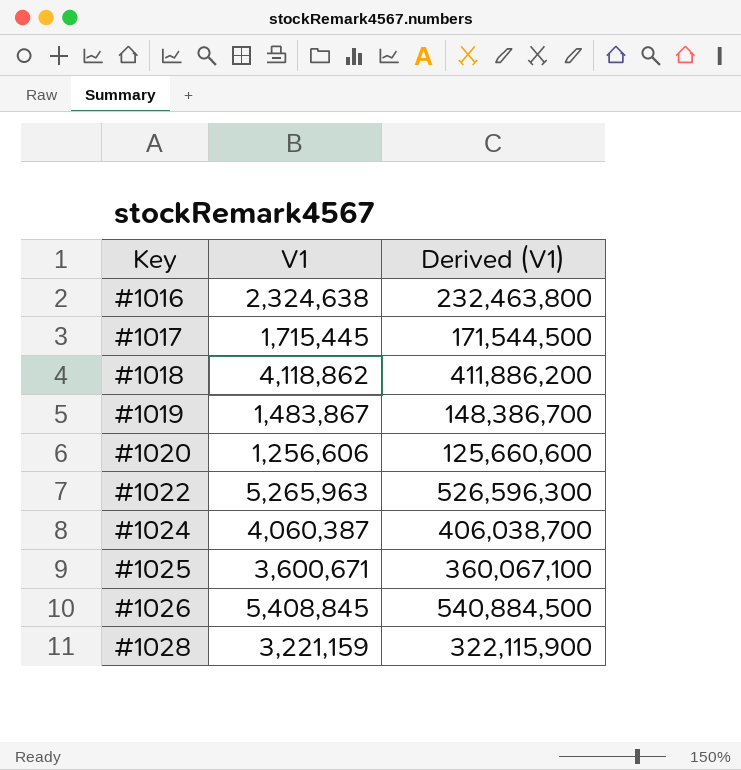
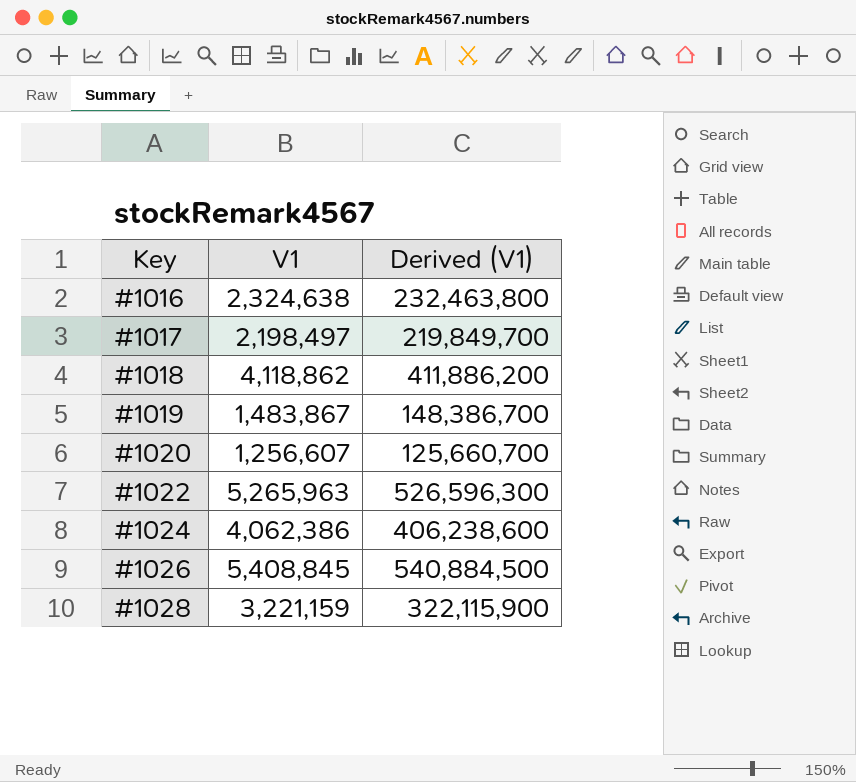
row #1025: 3,600,671 | 360,067,100 -> none
#1017 | V1: 1,715,445 -> 2,198,497
#1017 | Derived (V1): 171,544,500 -> 219,849,700
#1020 | V1: 1,256,606 -> 1,256,607
#1020 | Derived (V1): 125,660,600 -> 125,660,700
#1024 | V1: 4,060,387 -> 4,062,386
#1024 | Derived (V1): 406,038,700 -> 406,238,600

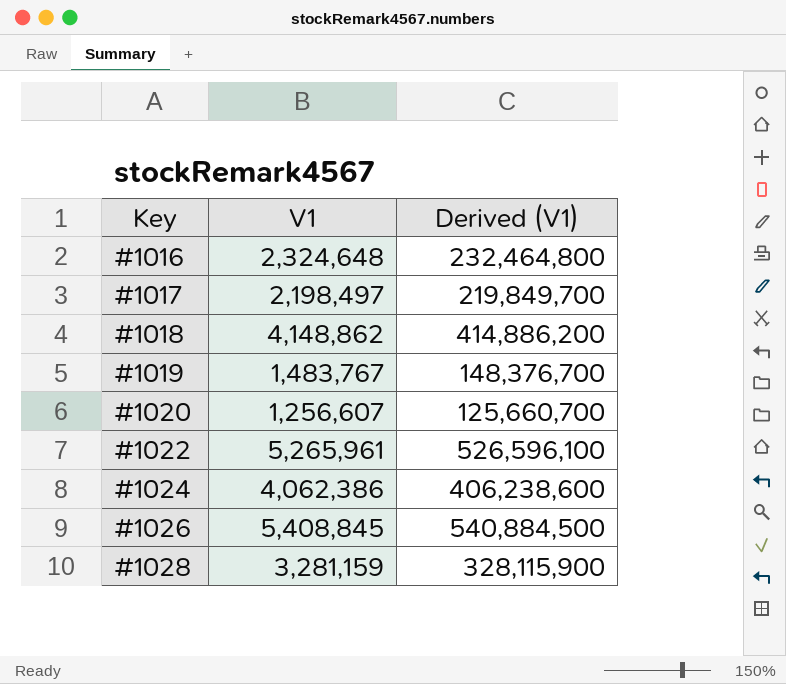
#1016 | V1: 2,324,638 -> 2,324,648
#1016 | Derived (V1): 232,463,800 -> 232,464,800
#1018 | V1: 4,118,862 -> 4,148,862
#1018 | Derived (V1): 411,886,200 -> 414,886,200
#1019 | V1: 1,483,867 -> 1,483,767
#1019 | Derived (V1): 148,386,700 -> 148,376,700
#1022 | V1: 5,265,963 -> 5,265,961
#1022 | Derived (V1): 526,596,300 -> 526,596,100
#1028 | V1: 3,221,159 -> 3,281,159
#1028 | Derived (V1): 322,115,900 -> 328,115,900

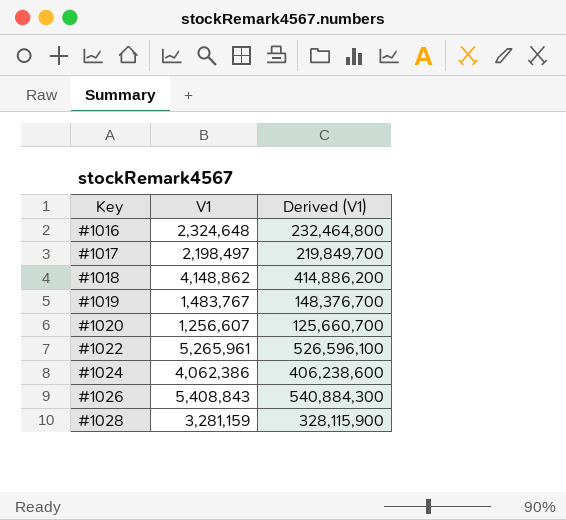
#1026 | V1: 5,408,845 -> 5,408,843
#1026 | Derived (V1): 540,884,500 -> 540,884,300

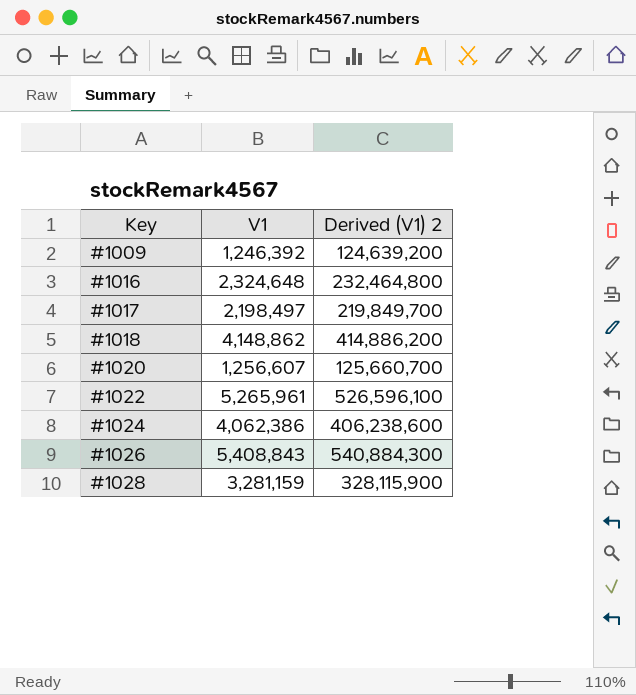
column name: Derived (V1) -> Derived (V1) 2
row #1019: 1,483,767 | 148,376,700 -> none
row #1009: none -> 1,246,392 | 124,639,200

